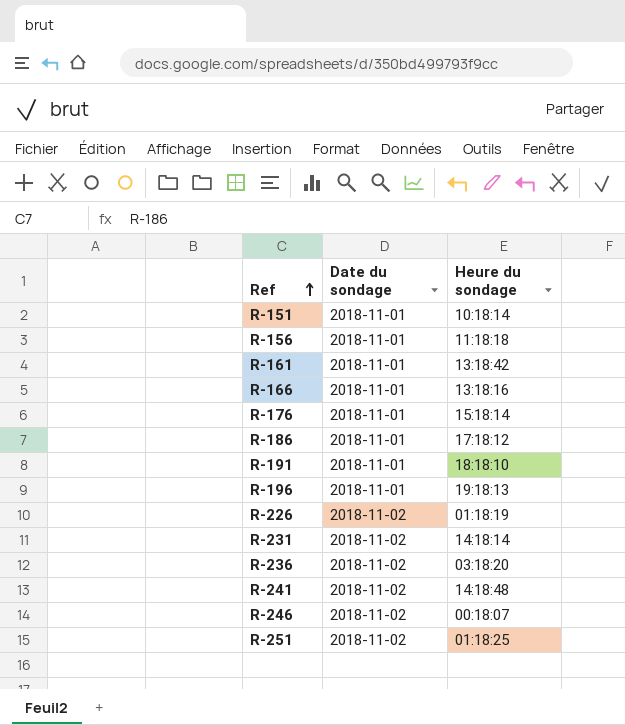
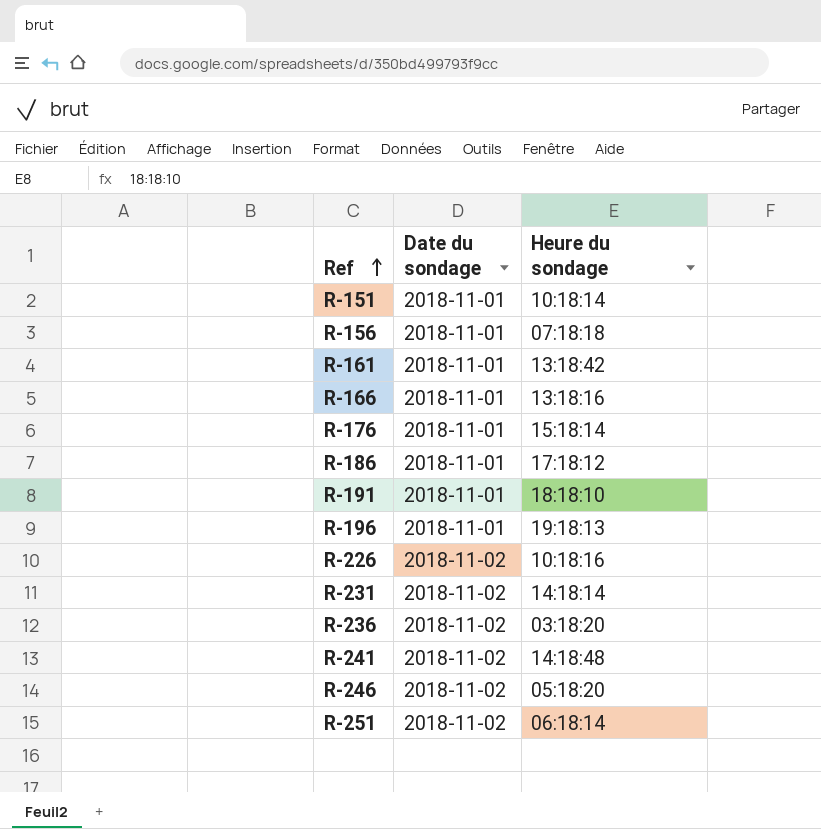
R-156 | Heure du sondage: 11:18:18 -> 07:18:18
R-226 | Heure du sondage: 01:18:19 -> 10:18:16
R-246 | Heure du sondage: 00:18:07 -> 05:18:20
R-251 | Heure du sondage: 01:18:25 -> 06:18:14

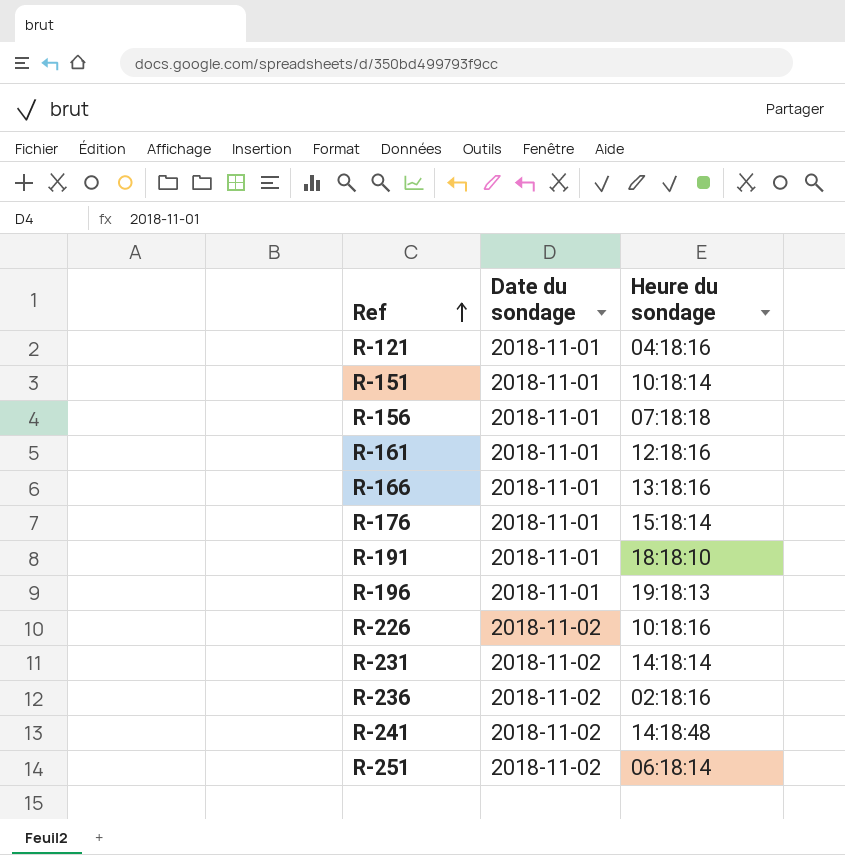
row R-186: 2018-11-01 | 17:18:12 -> none
row R-246: 2018-11-02 | 05:18:20 -> none
row R-121: none -> 2018-11-01 | 04:18:16
R-161 | Heure du sondage: 13:18:42 -> 12:18:16
R-236 | Heure du sondage: 03:18:20 -> 02:18:16

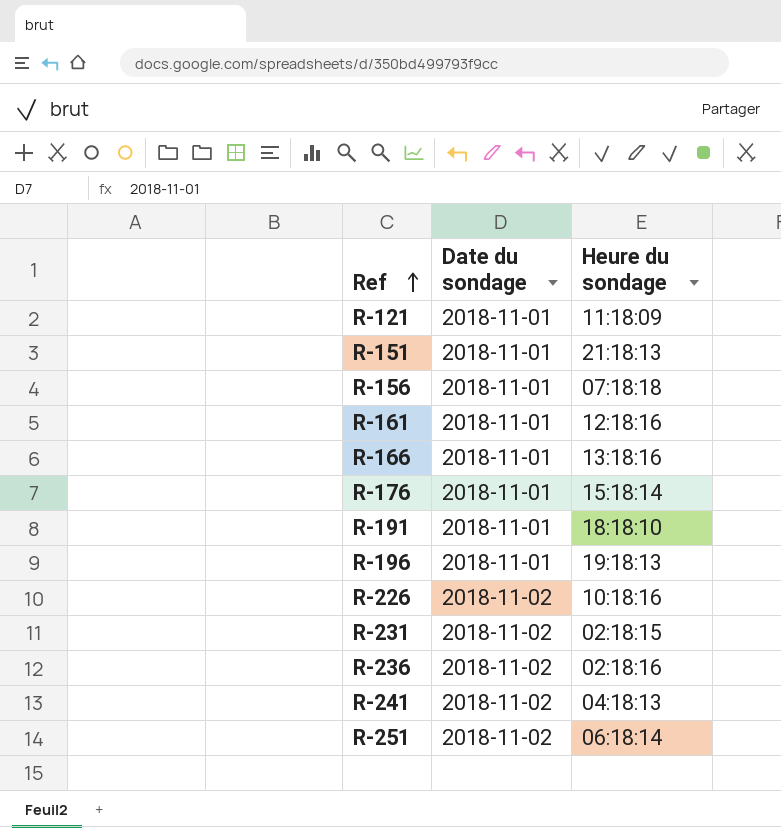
R-121 | Heure du sondage: 04:18:16 -> 11:18:09
R-151 | Heure du sondage: 10:18:14 -> 21:18:13
R-231 | Heure du sondage: 14:18:14 -> 02:18:15
R-241 | Heure du sondage: 14:18:48 -> 04:18:13

